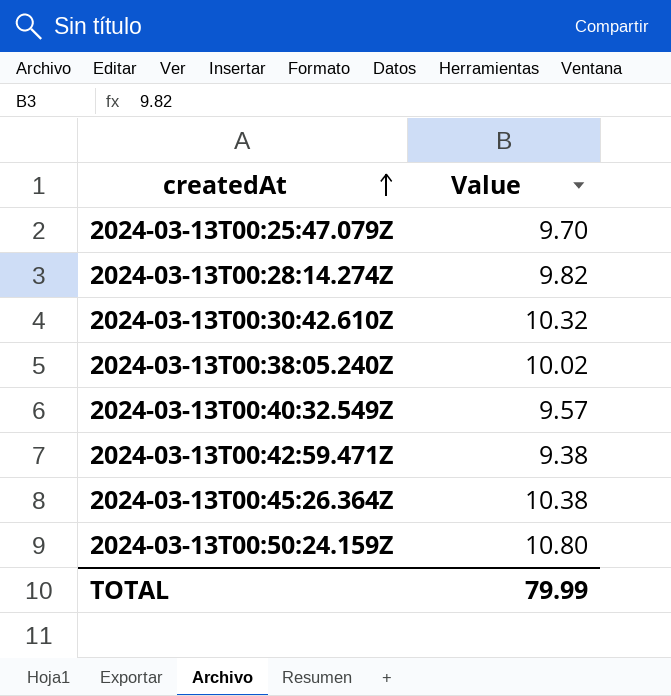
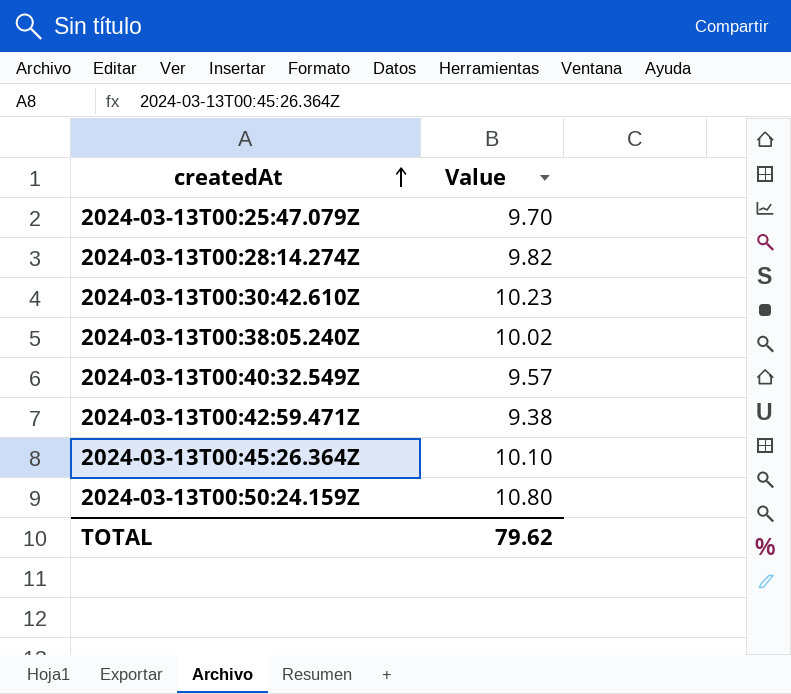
2024-03-13T00:30:42.610Z | Value: 10.32 -> 10.23
2024-03-13T00:45:26.364Z | Value: 10.38 -> 10.10
TOTAL | Value: 79.99 -> 79.62

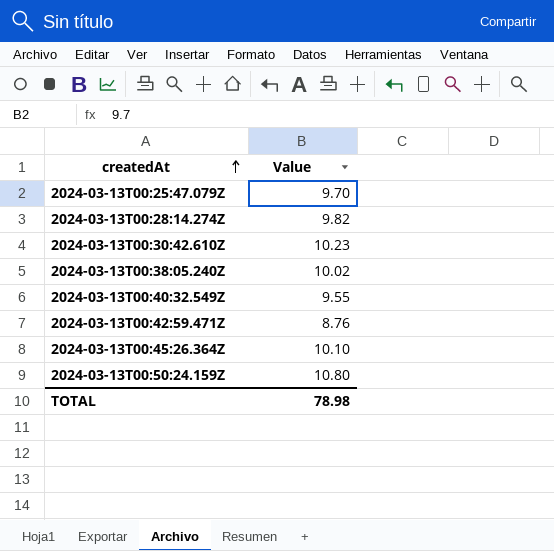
2024-03-13T00:40:32.549Z | Value: 9.57 -> 9.55
2024-03-13T00:42:59.471Z | Value: 9.38 -> 8.76
TOTAL | Value: 79.62 -> 78.98

